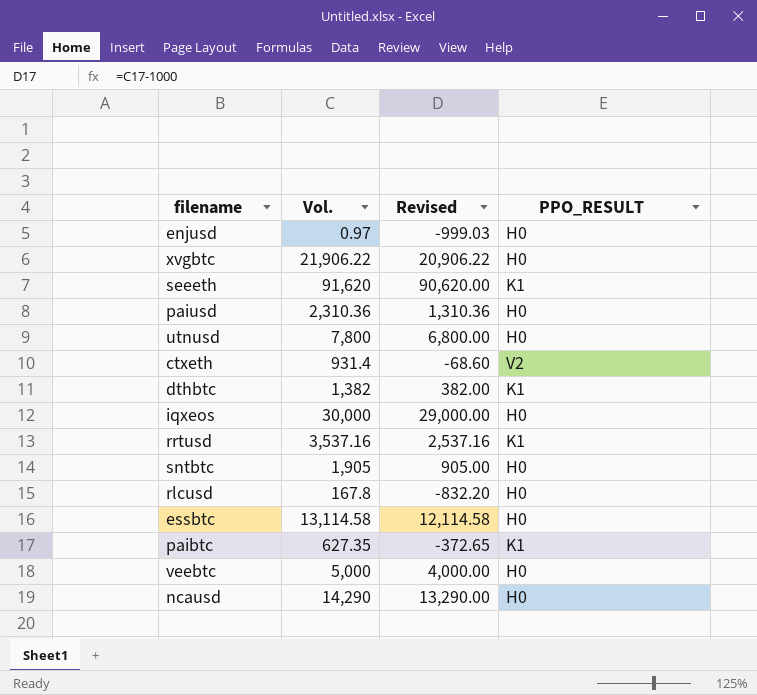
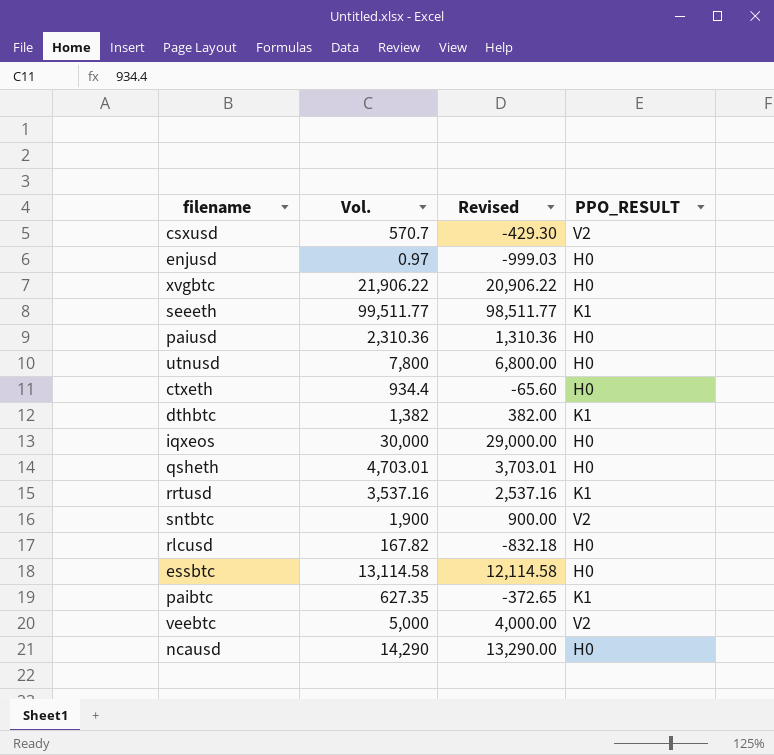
row csxusd: none -> 570.7 | -429.30 | V2
seeeth | Vol.: 91,620 -> 99,511.77
seeeth | Revised: 90,620.00 -> 98,511.77
ctxeth | Vol.: 931.4 -> 934.4
ctxeth | Revised: -68.60 -> -65.60
ctxeth | PPO_RESULT: V2 -> H0
row qsheth: none -> 4,703.01 | 3,703.01 | H0
sntbtc | Vol.: 1,905 -> 1,900
sntbtc | Revised: 905.00 -> 900.00
sntbtc | PPO_RESULT: H0 -> V2
rlcusd | Vol.: 167.8 -> 167.82
rlcusd | Revised: -832.20 -> -832.18
veebtc | PPO_RESULT: H0 -> V2

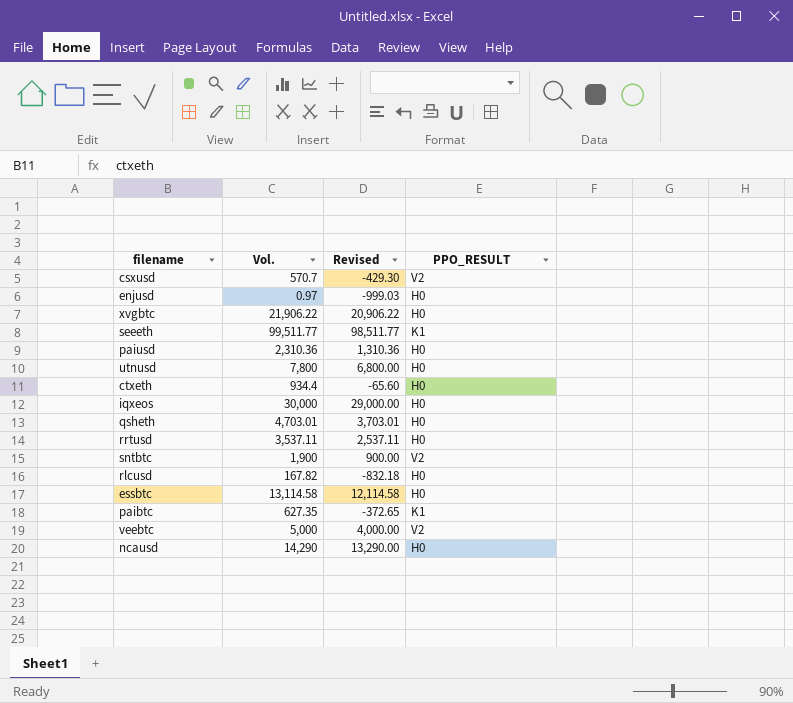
row dthbtc: 1,382 | 382.00 | K1 -> none
rrtusd | Vol.: 3,537.16 -> 3,537.11
rrtusd | Revised: 2,537.16 -> 2,537.11
rrtusd | PPO_RESULT: K1 -> H0

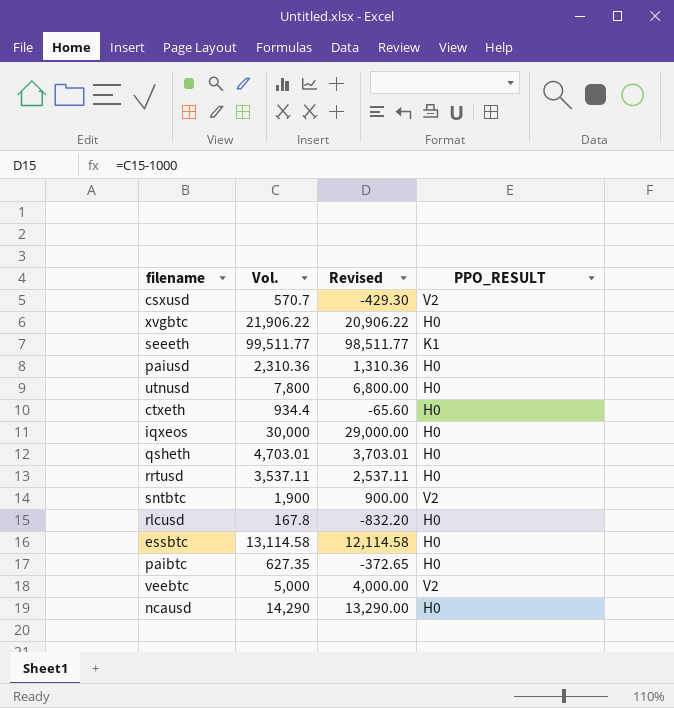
row enjusd: 0.97 | -999.03 | H0 -> none
rlcusd | Vol.: 167.82 -> 167.8
rlcusd | Revised: -832.18 -> -832.20
paibtc | PPO_RESULT: K1 -> H0

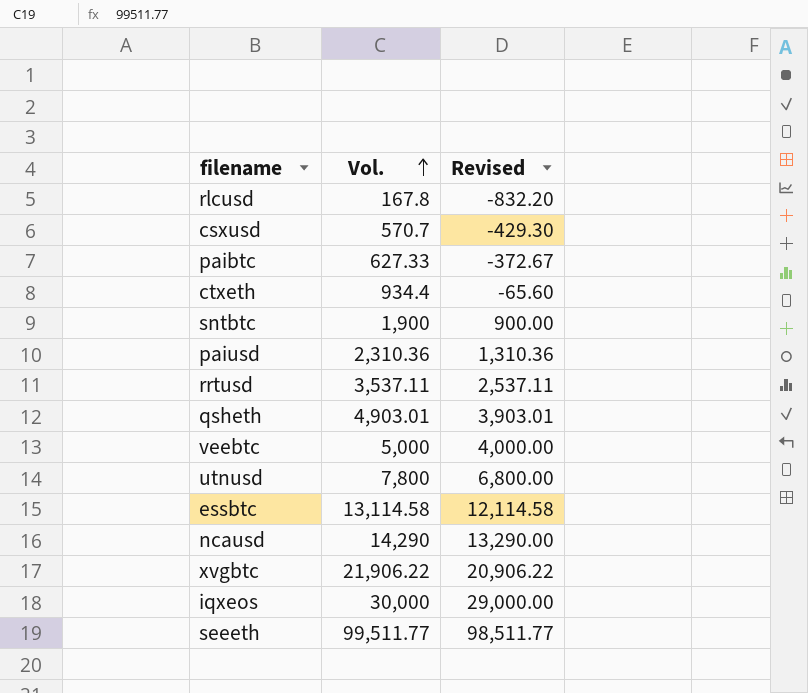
row order: none -> Vol. ascending
column PPO_RESULT | position: 4 -> none
paibtc | Vol.: 627.35 -> 627.33
paibtc | Revised: -372.65 -> -372.67
qsheth | Vol.: 4,703.01 -> 4,903.01
qsheth | Revised: 3,703.01 -> 3,903.01

